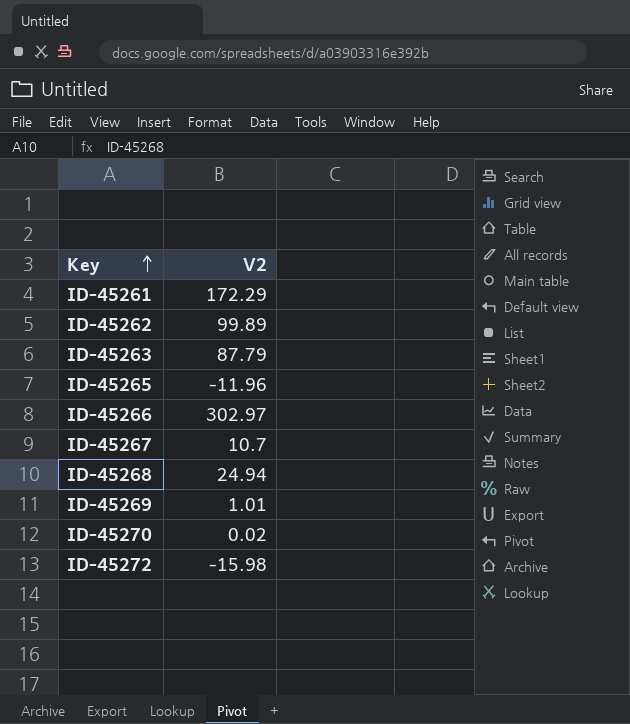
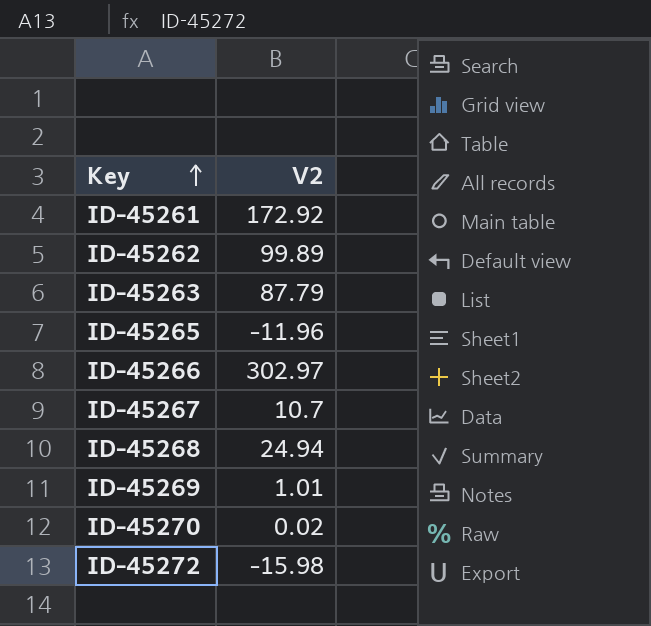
ID-45261 | V2: 172.29 -> 172.92

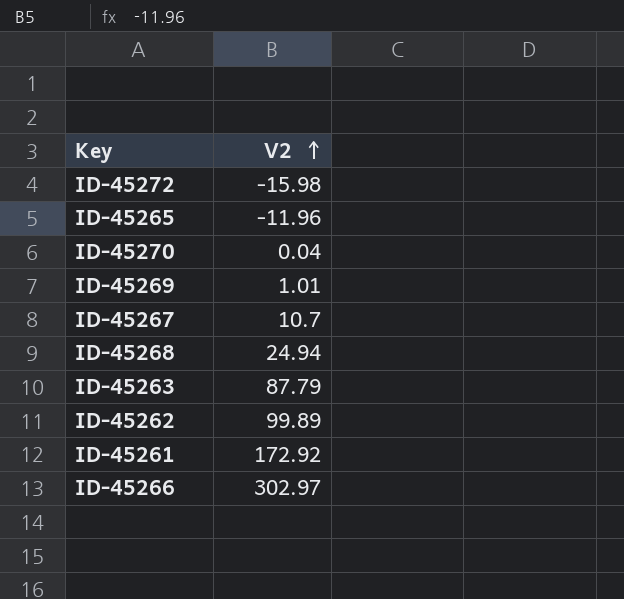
row order: Key ascending -> V2 ascending
ID-45270 | V2: 0.02 -> 0.04

